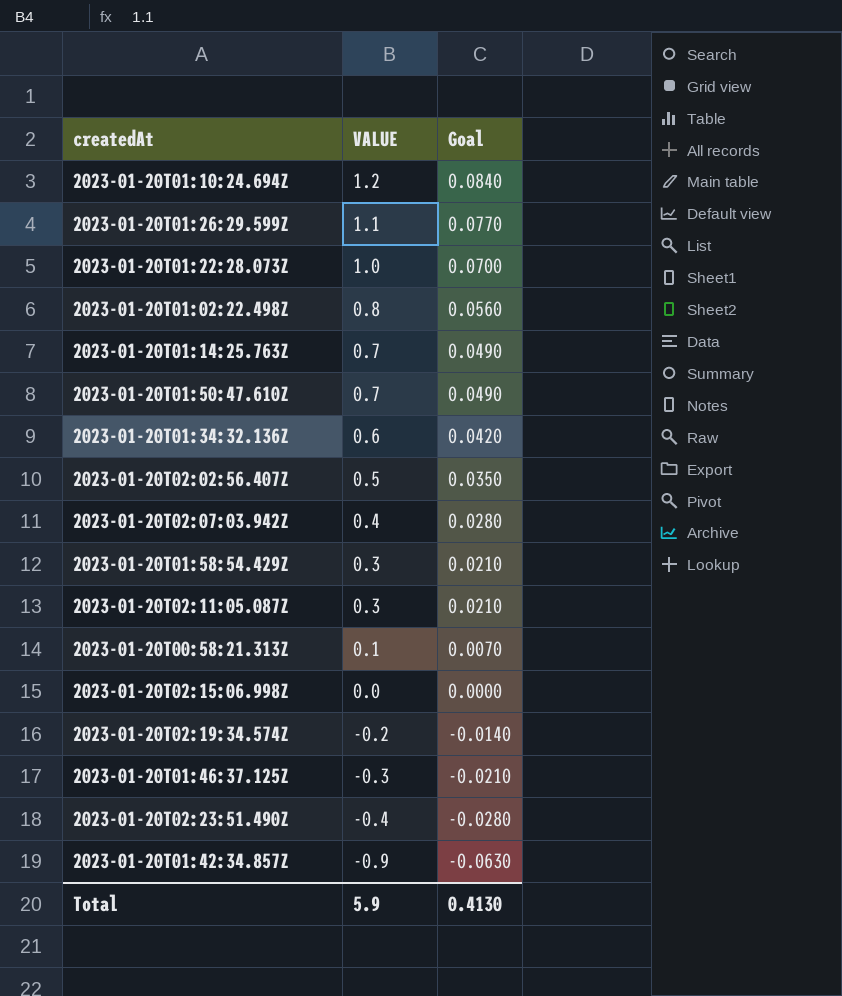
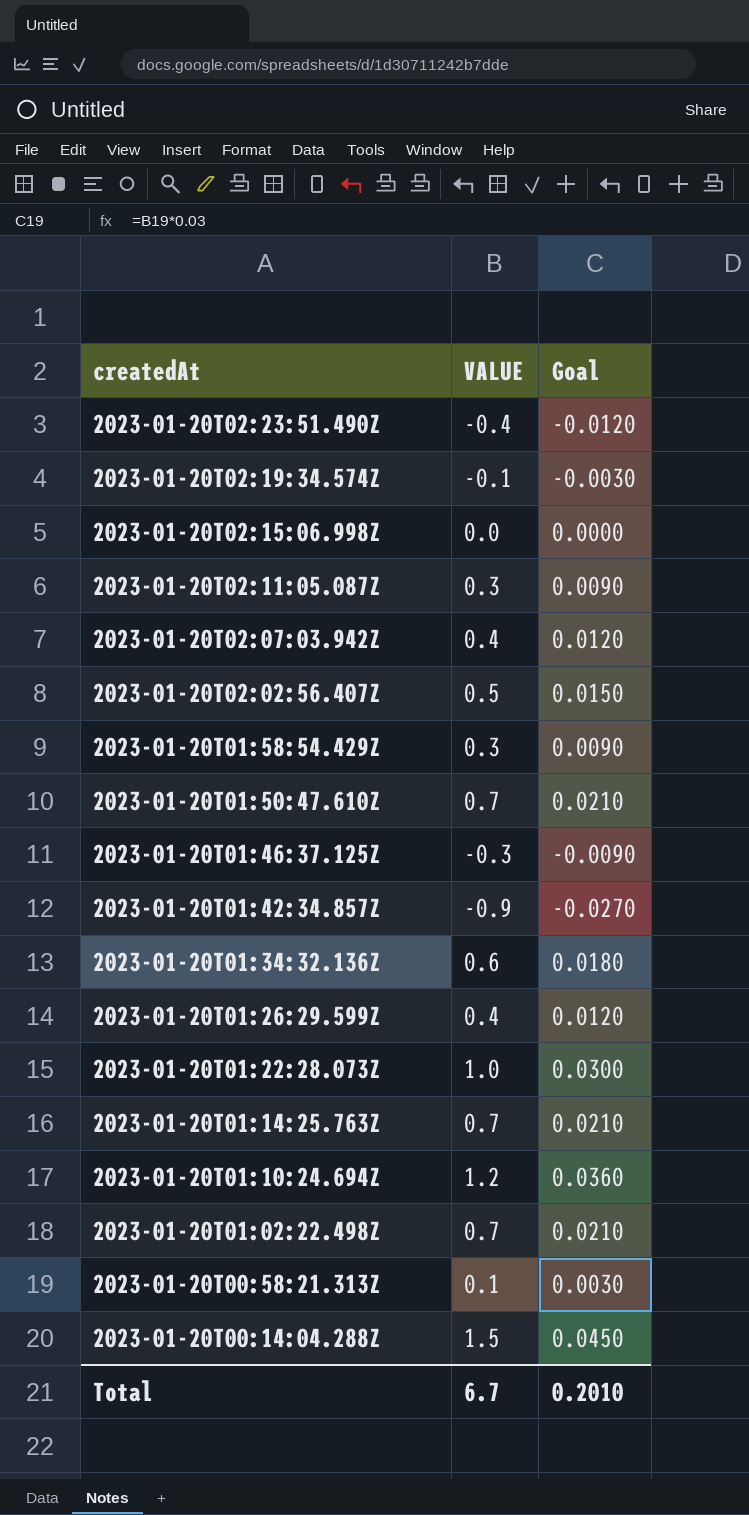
row order: VALUE descending -> createdAt descending
column Goal | formula: [VALUE] * 0.07 -> [VALUE] * 0.03
2023-01-20T02:19:34.574Z | VALUE: -0.2 -> -0.1
2023-01-20T01:26:29.599Z | VALUE: 1.1 -> 0.4
2023-01-20T01:02:22.498Z | VALUE: 0.8 -> 0.7
row 2023-01-20T00:14:04.288Z: none -> 1.5 | 0.0450
Total | VALUE: 5.9 -> 6.7
Total | Goal: 0.4130 -> 0.2010

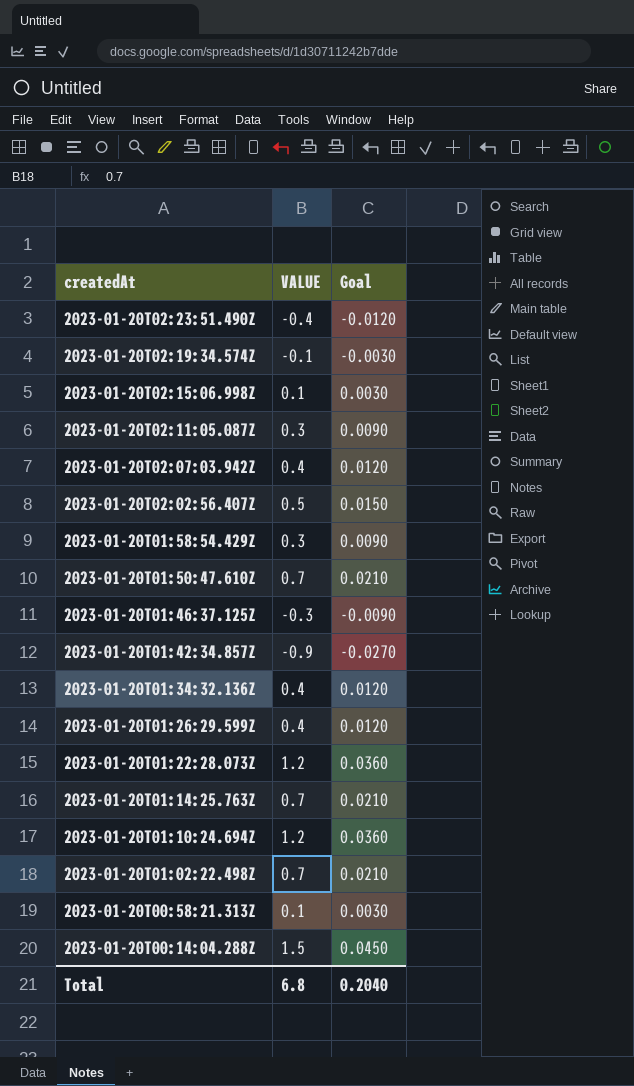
2023-01-20T02:15:06.998Z | VALUE: 0.0 -> 0.1
2023-01-20T02:15:06.998Z | Goal: 0.0000 -> 0.0030
2023-01-20T01:34:32.136Z | VALUE: 0.6 -> 0.4
2023-01-20T01:34:32.136Z | Goal: 0.0180 -> 0.0120
2023-01-20T01:22:28.073Z | VALUE: 1.0 -> 1.2
2023-01-20T01:22:28.073Z | Goal: 0.0300 -> 0.0360
Total | VALUE: 6.7 -> 6.8
Total | Goal: 0.2010 -> 0.2040

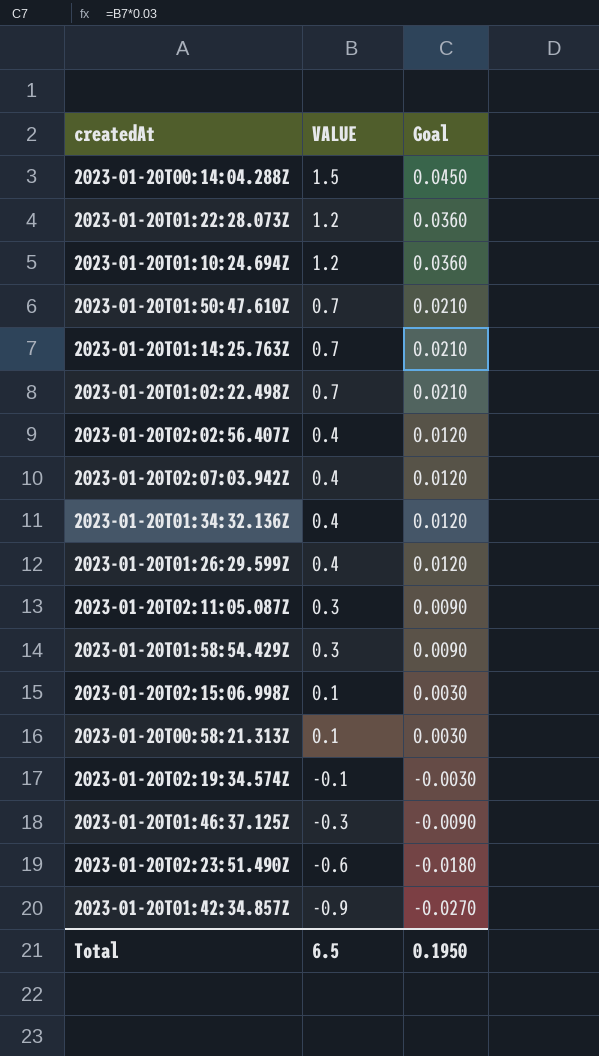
row order: createdAt descending -> VALUE descending
2023-01-20T02:02:56.407Z | VALUE: 0.5 -> 0.4
2023-01-20T02:02:56.407Z | Goal: 0.0150 -> 0.0120
2023-01-20T02:23:51.490Z | VALUE: -0.4 -> -0.6
2023-01-20T02:23:51.490Z | Goal: -0.0120 -> -0.0180
Total | VALUE: 6.8 -> 6.5
Total | Goal: 0.2040 -> 0.1950

